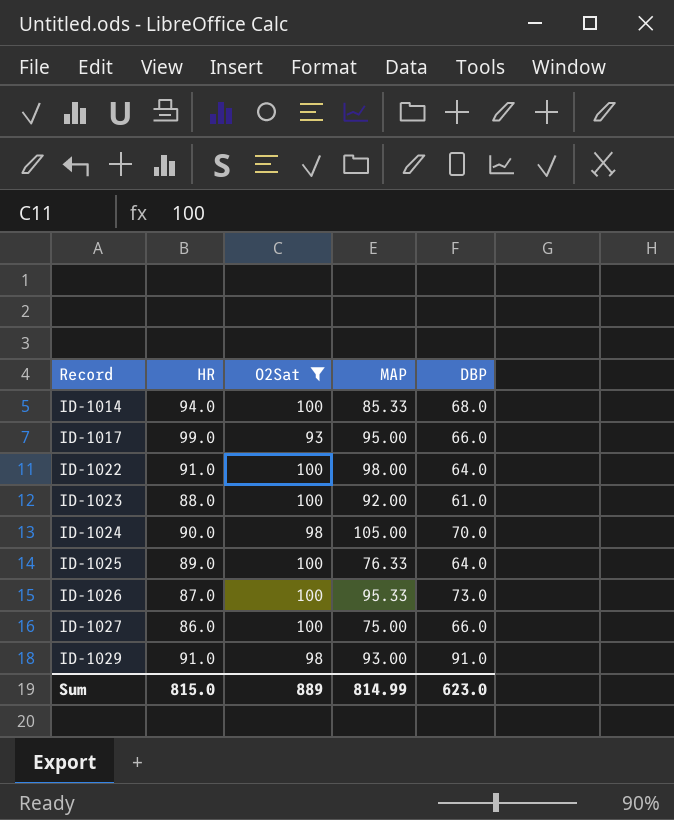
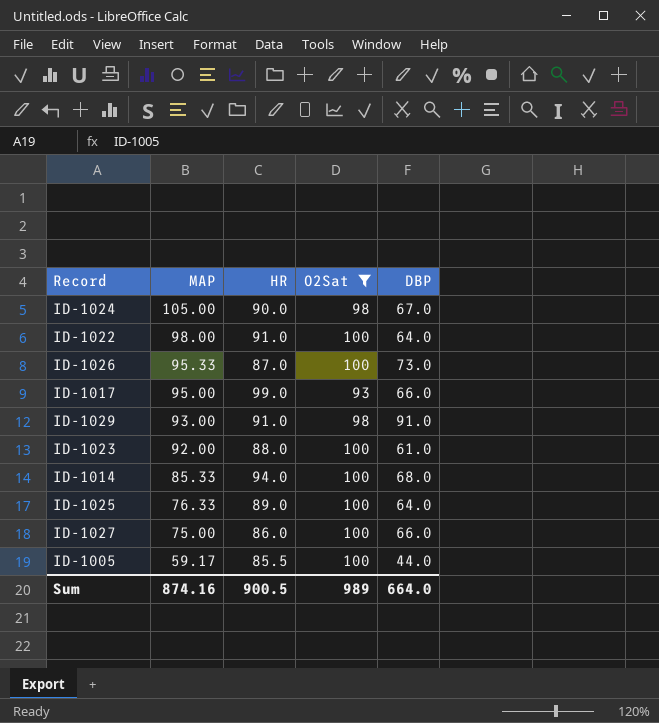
row order: Record ascending -> MAP descending
column MAP | position: 4 -> 2
ID-1024 | DBP: 70.0 -> 67.0
row ID-1005: none -> 59.17 | 85.5 | 100 | 44.0
Sum | MAP: 814.99 -> 874.16
Sum | HR: 815.0 -> 900.5
Sum | O2Sat: 889 -> 989
Sum | DBP: 623.0 -> 664.0

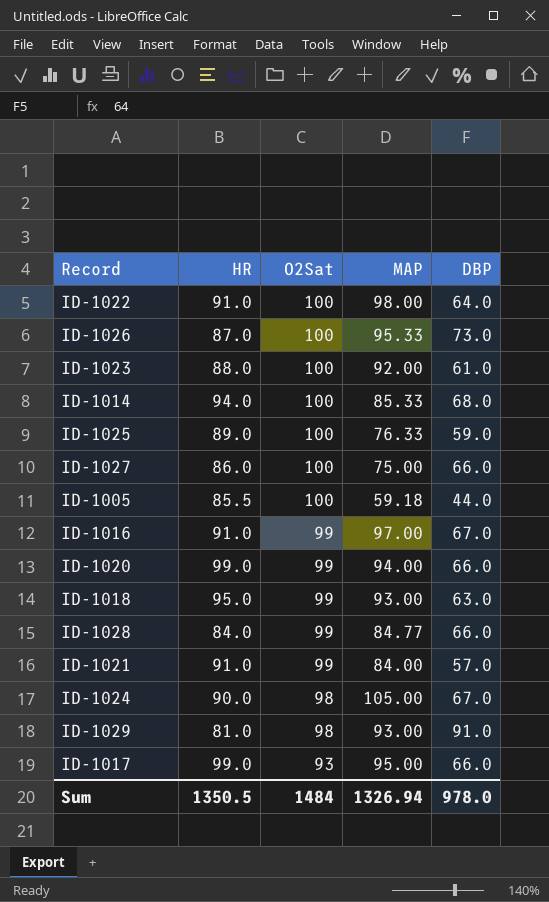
filter: O2Sat != 99 -> none
row order: MAP descending -> O2Sat descending
column MAP | position: 2 -> 4
ID-1025 | DBP: 64.0 -> 59.0
ID-1005 | MAP: 59.17 -> 59.18
ID-1029 | HR: 91.0 -> 81.0
Sum | HR: 900.5 -> 1350.5
Sum | O2Sat: 989 -> 1484
Sum | MAP: 874.16 -> 1326.94
Sum | DBP: 664.0 -> 978.0

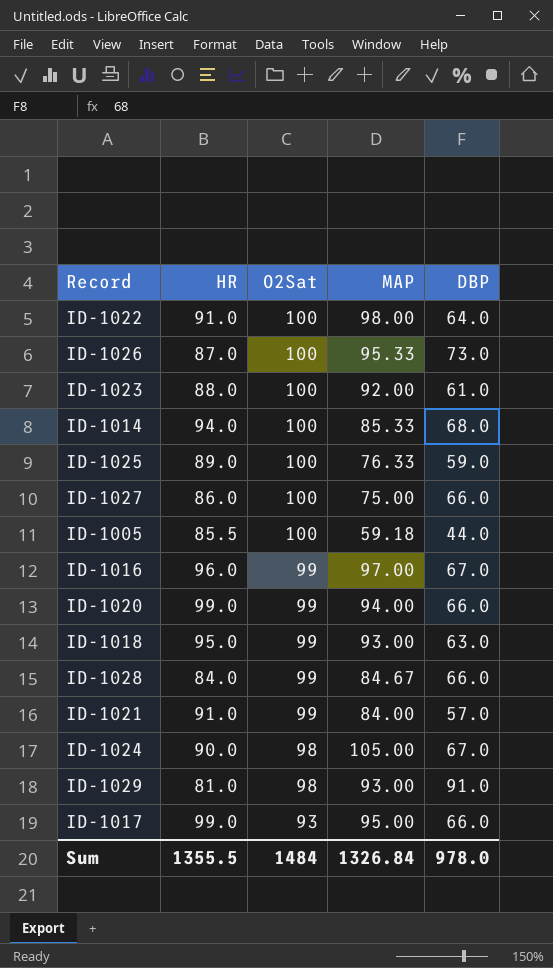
ID-1016 | HR: 91.0 -> 96.0
ID-1028 | MAP: 84.77 -> 84.67
Sum | HR: 1350.5 -> 1355.5
Sum | MAP: 1326.94 -> 1326.84

